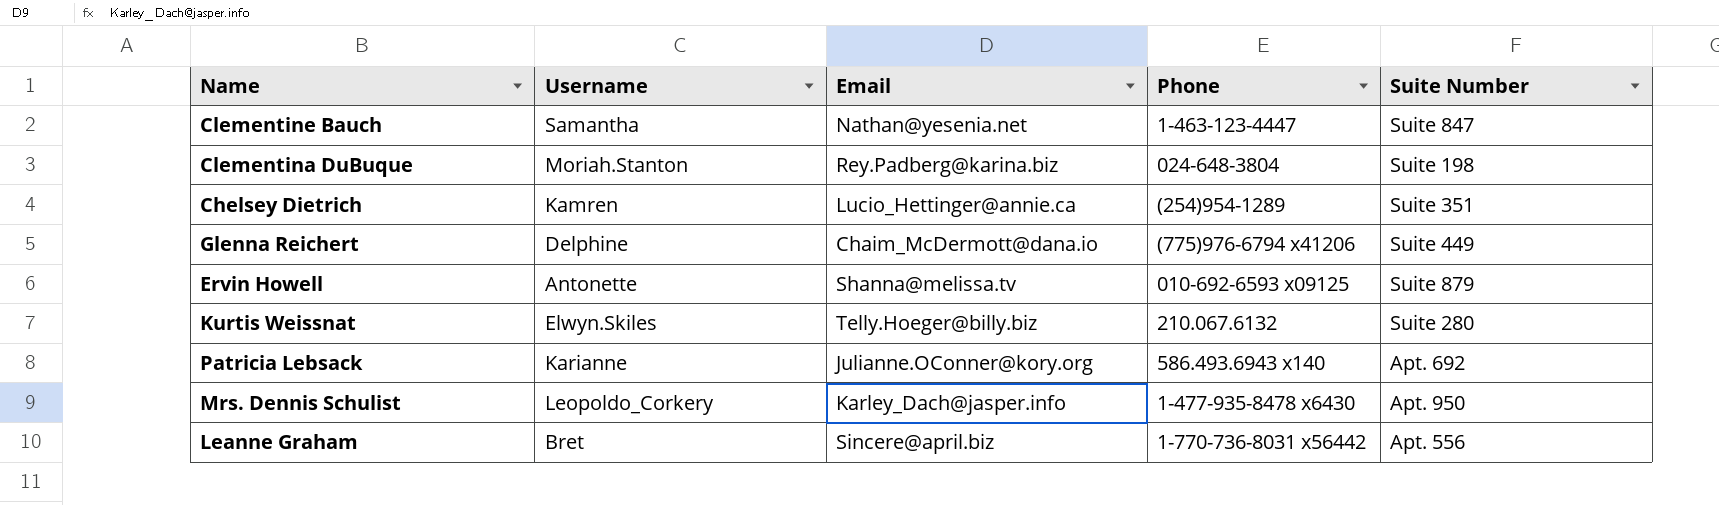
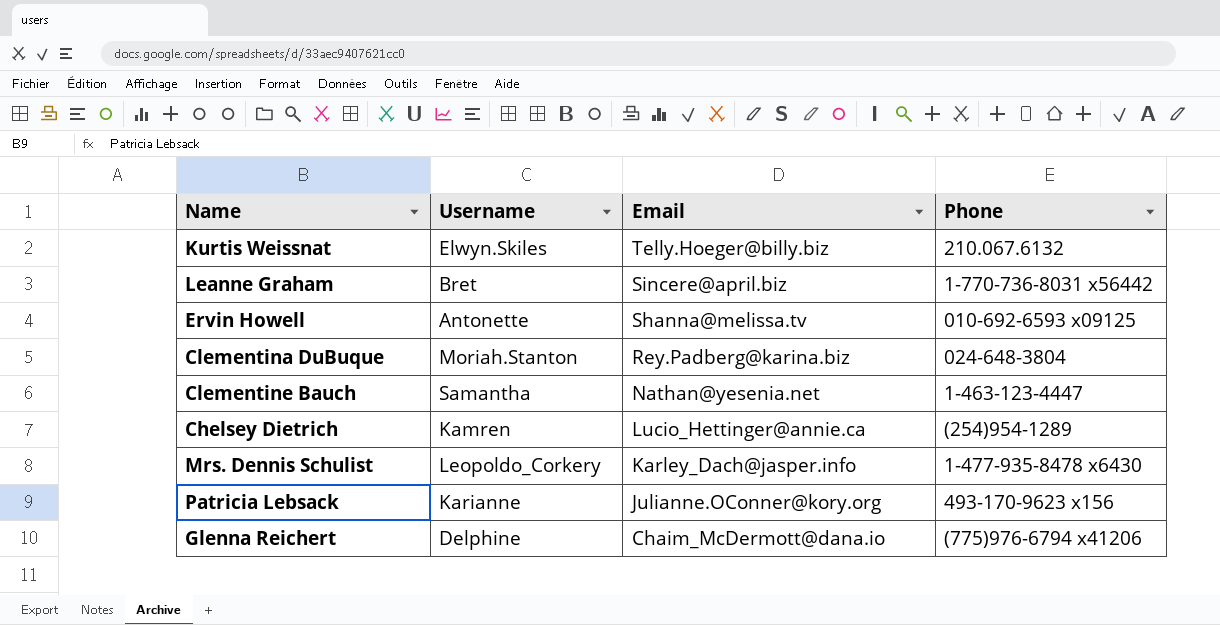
row order: none -> Email descending
column Suite Number | position: 5 -> none
Patricia Lebsack | Phone: 586.493.6943 x140 -> 493-170-9623 x156

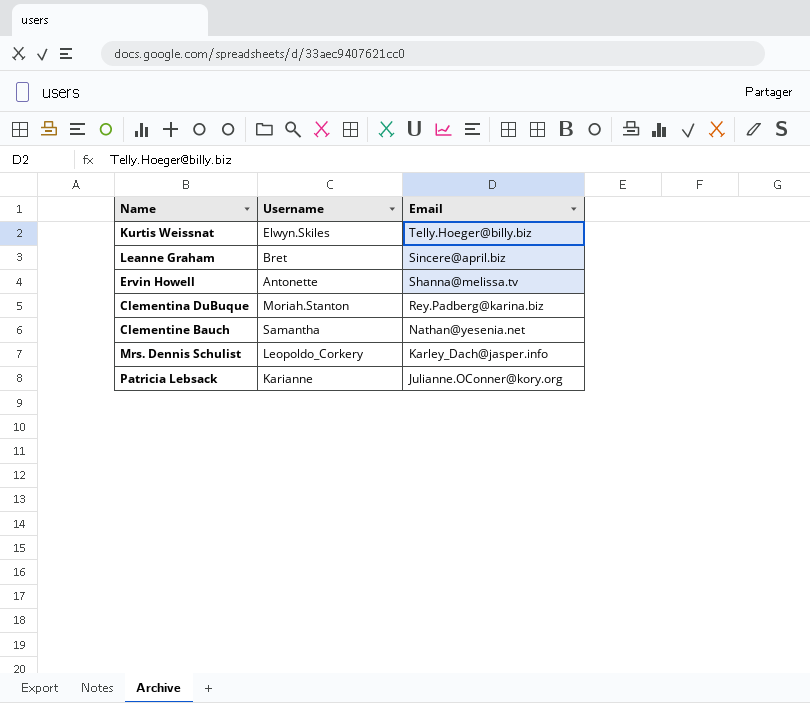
column Phone | position: 4 -> none
row Chelsey Dietrich: Kamren | Lucio_Hettinger@annie.ca | (254)954-1289 -> none
row Glenna Reichert: Delphine | Chaim_McDermott@dana.io | (775)976-6794 x41206 -> none

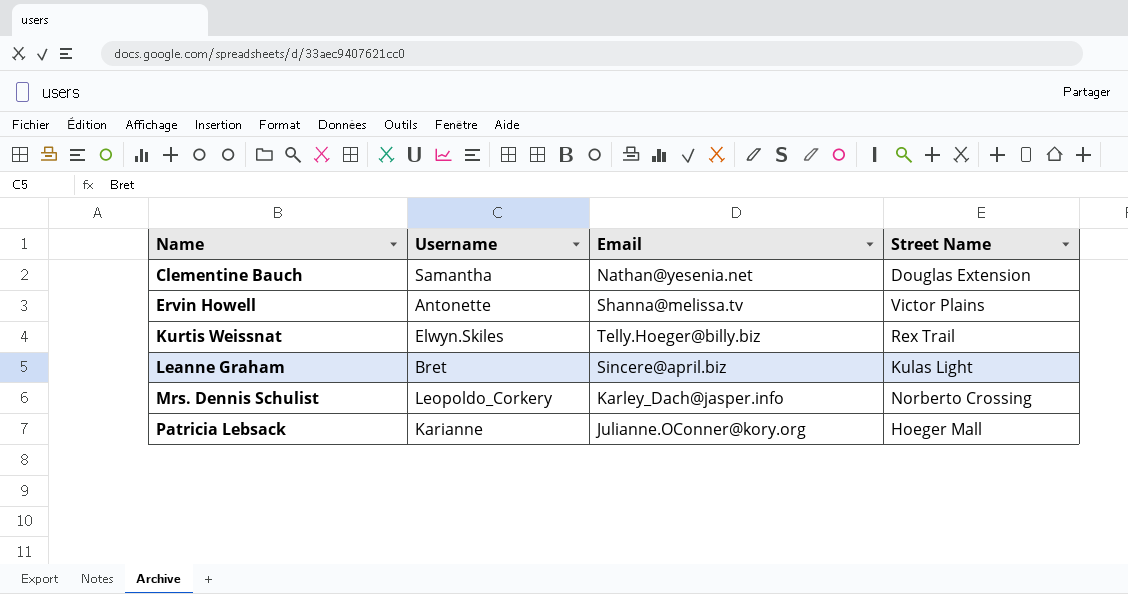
row order: Email descending -> Name ascending
column Street Name | position: none -> 4
row Clementina DuBuque: Moriah.Stanton | Rey.Padberg@karina.biz -> none

